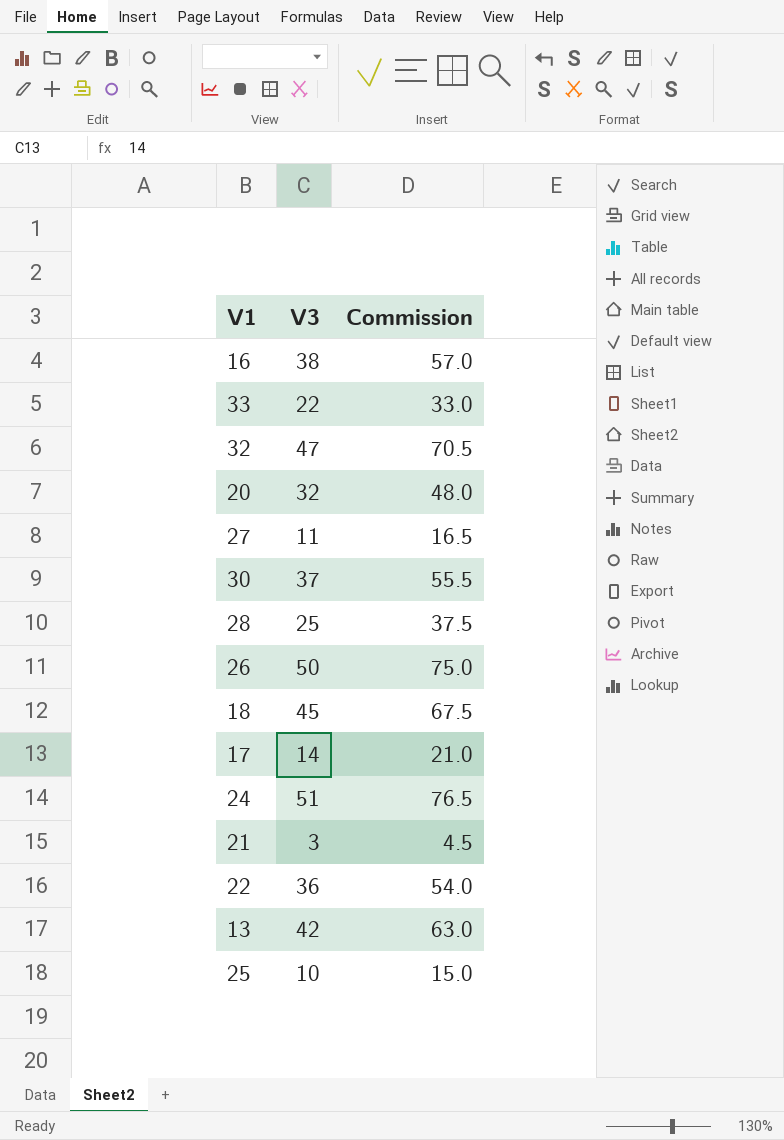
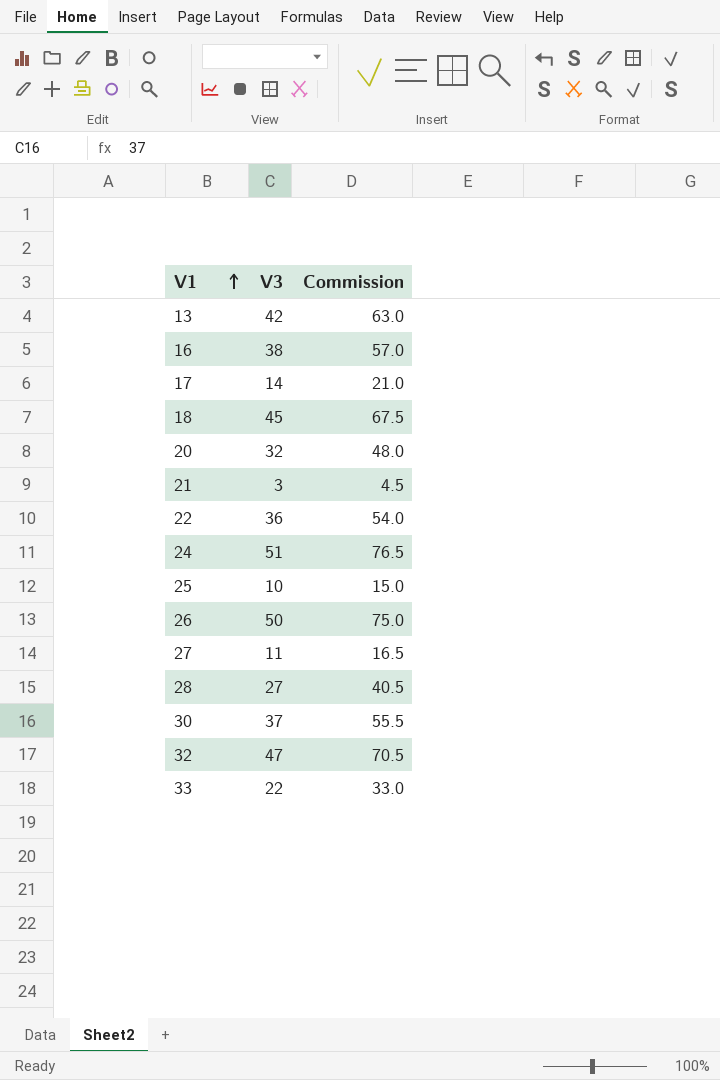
row order: none -> V1 ascending
28 | V3: 25 -> 27
28 | Commission: 37.5 -> 40.5

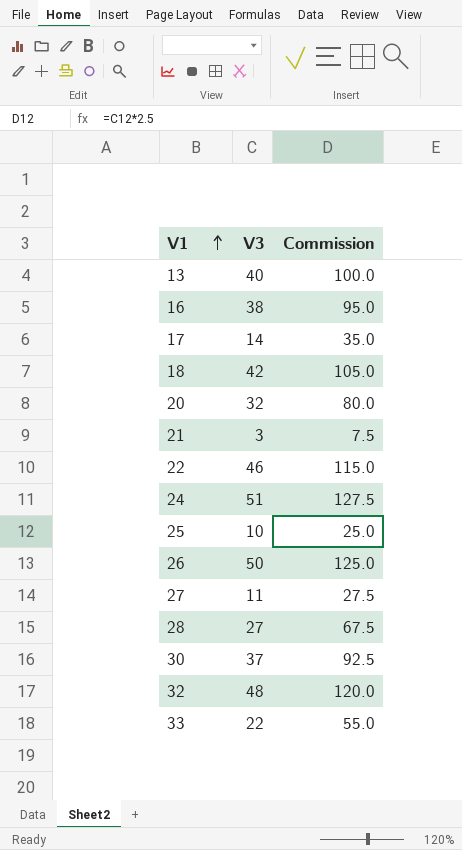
column Commission | formula: [V3] * 1.5 -> [V3] * 2.5
13 | V3: 42 -> 40
18 | V3: 45 -> 42
22 | V3: 36 -> 46
32 | V3: 47 -> 48

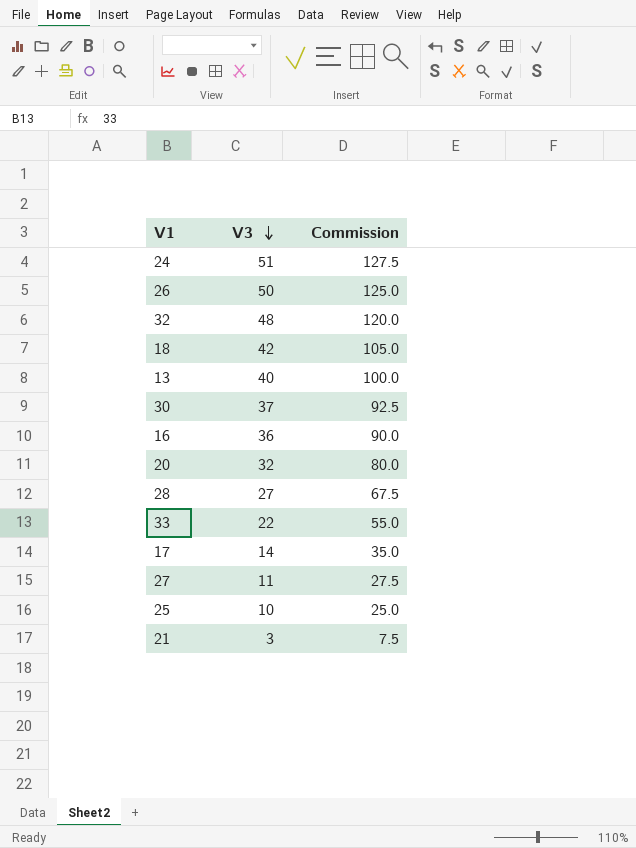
row order: V1 ascending -> V3 descending
row 22: 46 | 115.0 -> none
16 | V3: 38 -> 36
16 | Commission: 95.0 -> 90.0

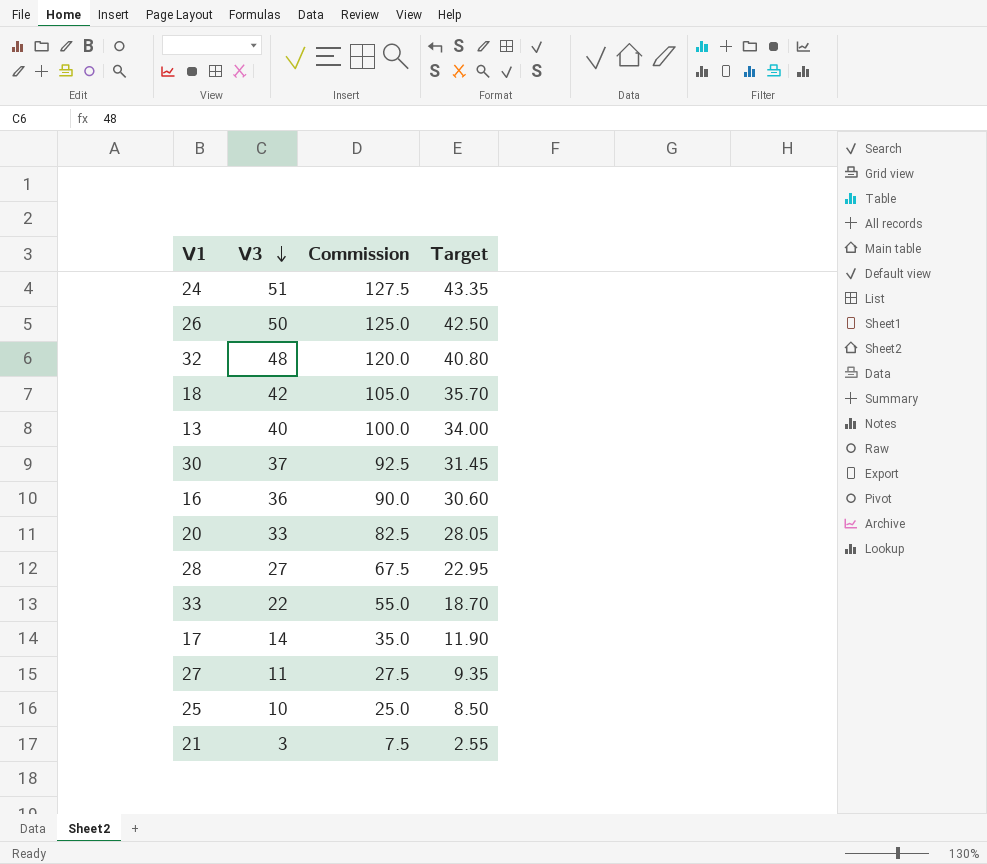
column Target | formula: none -> [V3] * 0.85
20 | V3: 32 -> 33
20 | Commission: 80.0 -> 82.5

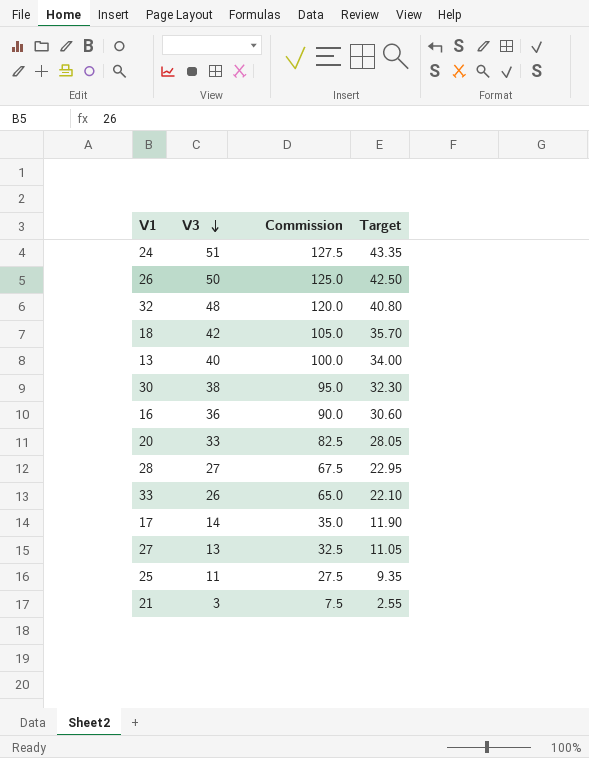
30 | V3: 37 -> 38
30 | Commission: 92.5 -> 95.0
30 | Target: 31.45 -> 32.30
33 | V3: 22 -> 26
33 | Commission: 55.0 -> 65.0
33 | Target: 18.70 -> 22.10
27 | V3: 11 -> 13
27 | Commission: 27.5 -> 32.5
27 | Target: 9.35 -> 11.05
25 | V3: 10 -> 11
25 | Commission: 25.0 -> 27.5
25 | Target: 8.50 -> 9.35

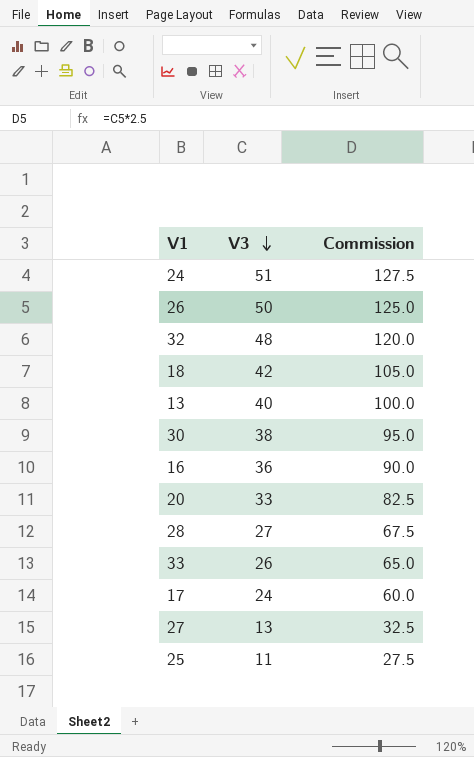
column Target | formula: [V3] * 0.85 -> none
row 21: 3 | 7.5 | 2.55 -> none
17 | V3: 14 -> 24
17 | Commission: 35.0 -> 60.0

